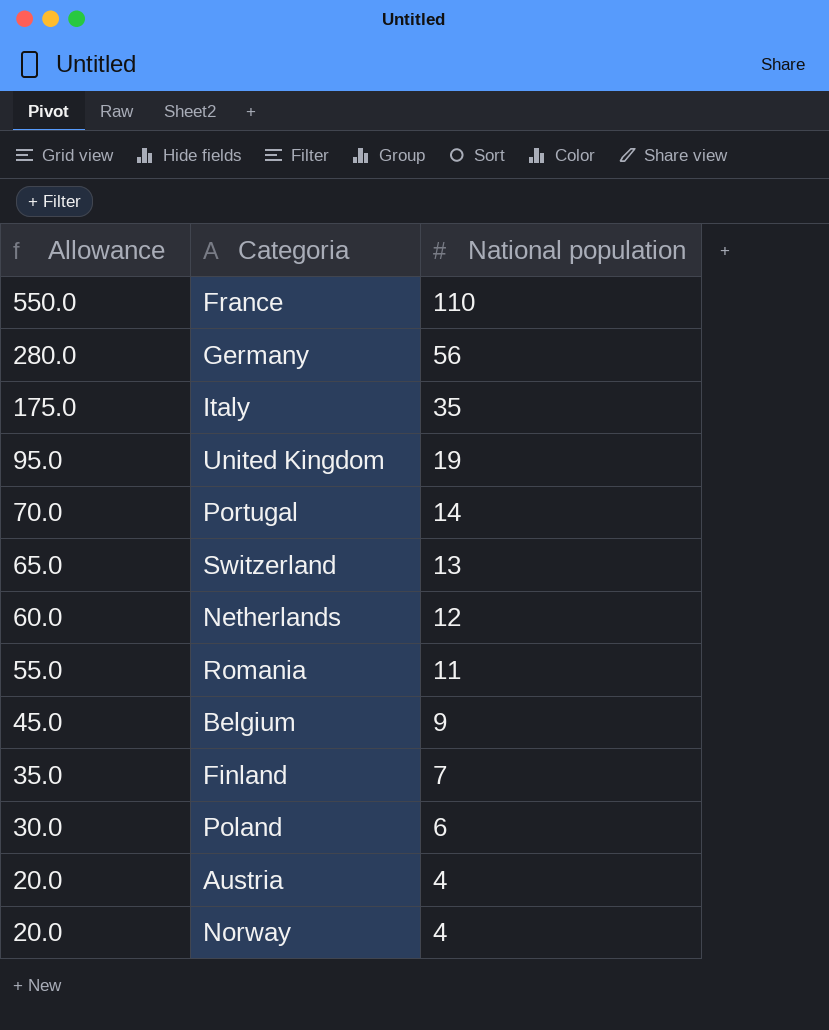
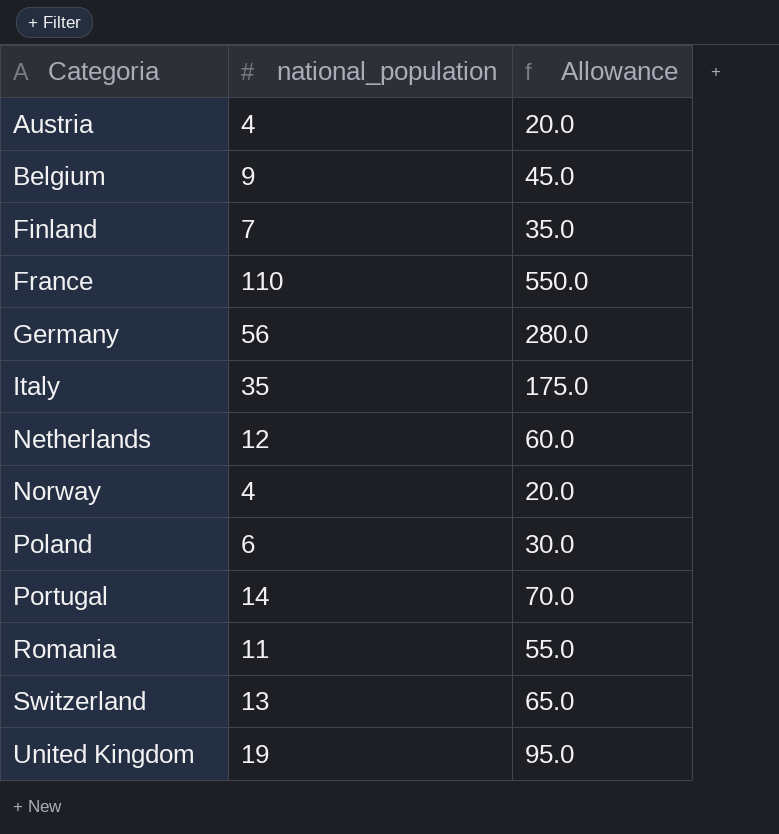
row order: Allowance descending -> Categoria ascending
column name: National population -> national_population
column Allowance | position: 1 -> 3

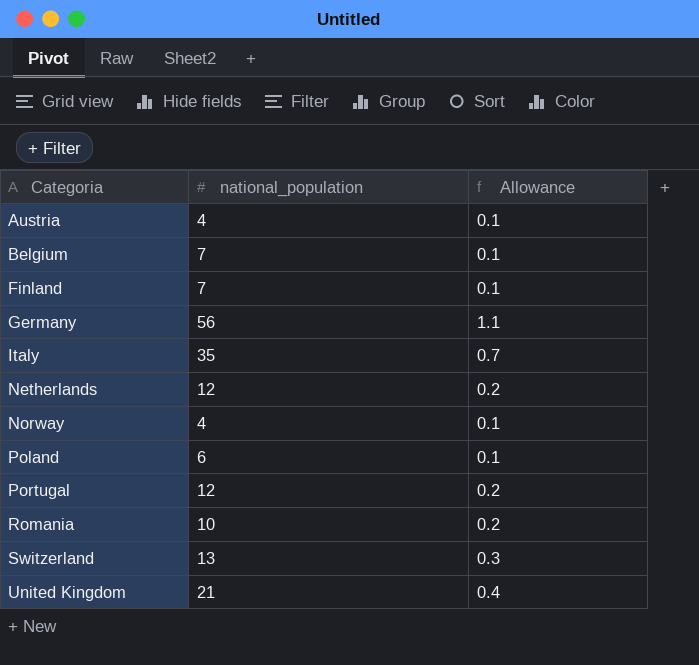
column Allowance | formula: [national_population] * 5 -> [national_population] * 0.02
row France: 110 | 550.0 -> none
Belgium | national_population: 9 -> 7
Portugal | national_population: 14 -> 12
Romania | national_population: 11 -> 10
United Kingdom | national_population: 19 -> 21

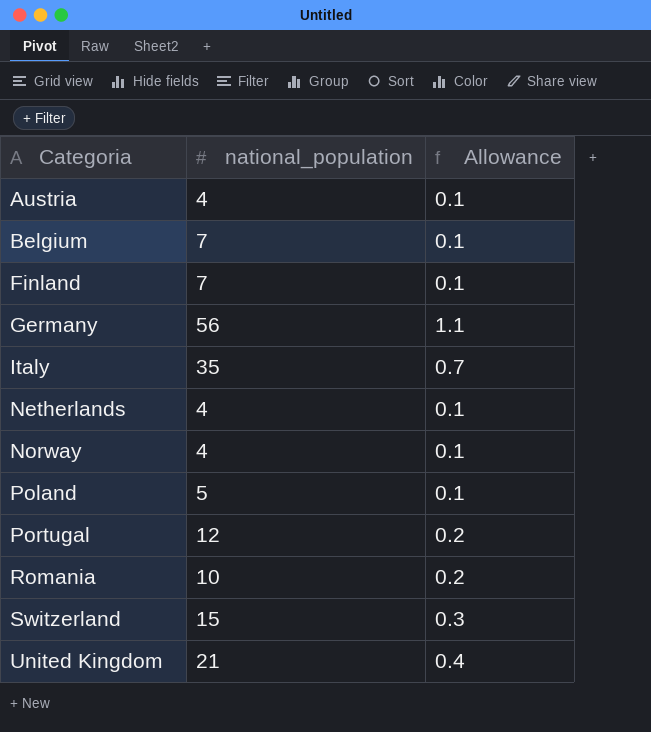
Netherlands | national_population: 12 -> 4
Netherlands | Allowance: 0.2 -> 0.1
Poland | national_population: 6 -> 5
Switzerland | national_population: 13 -> 15

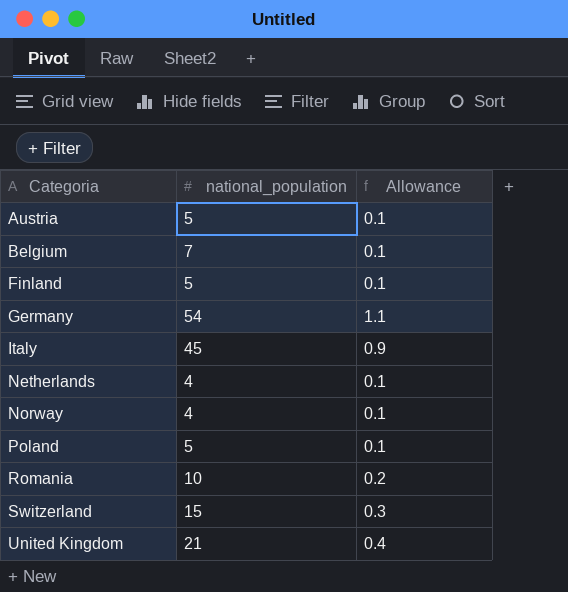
row Portugal: 12 | 0.2 -> none
Austria | national_population: 4 -> 5
Finland | national_population: 7 -> 5
Germany | national_population: 56 -> 54
Italy | national_population: 35 -> 45
Italy | Allowance: 0.7 -> 0.9

